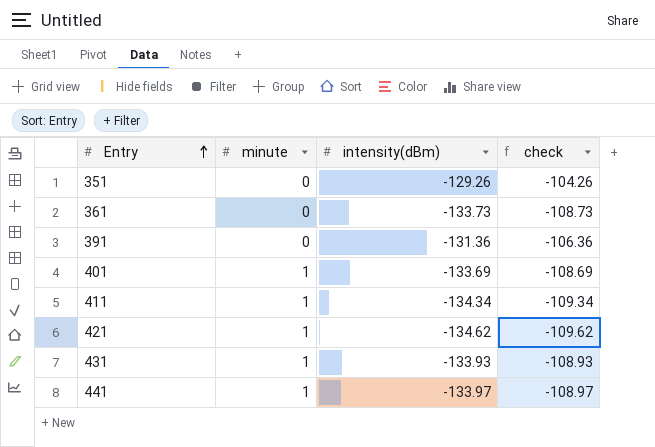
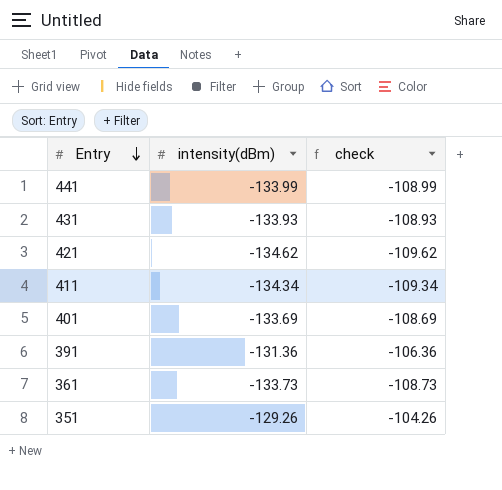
row order: Entry ascending -> Entry descending
column minute | position: 2 -> none
441 | intensity(dBm): -133.97 -> -133.99
441 | check: -108.97 -> -108.99

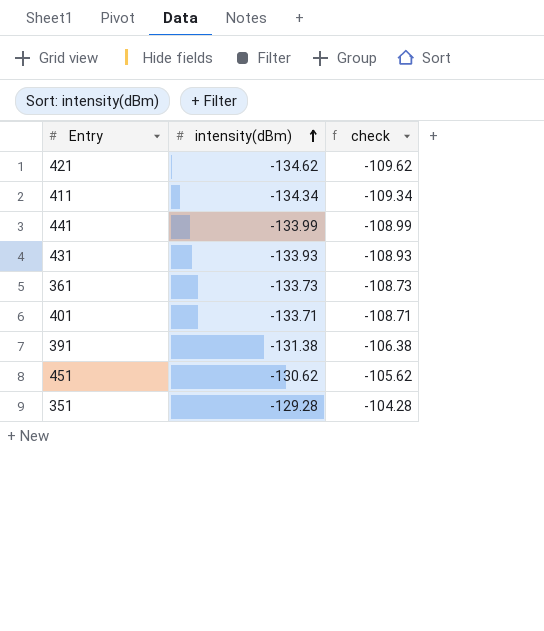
row order: Entry descending -> intensity(dBm) ascending
401 | intensity(dBm): -133.69 -> -133.71
401 | check: -108.69 -> -108.71
391 | intensity(dBm): -131.36 -> -131.38
391 | check: -106.36 -> -106.38
row 451: none -> -130.62 | -105.62
351 | intensity(dBm): -129.26 -> -129.28
351 | check: -104.26 -> -104.28

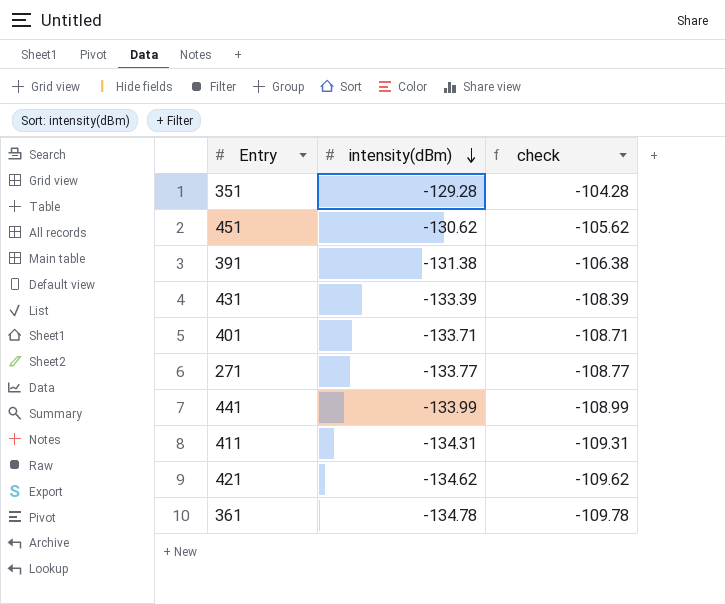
row order: intensity(dBm) ascending -> intensity(dBm) descending
431 | intensity(dBm): -133.93 -> -133.39
431 | check: -108.93 -> -108.39
row 271: none -> -133.77 | -108.77
411 | intensity(dBm): -134.34 -> -134.31
411 | check: -109.34 -> -109.31
361 | intensity(dBm): -133.73 -> -134.78
361 | check: -108.73 -> -109.78

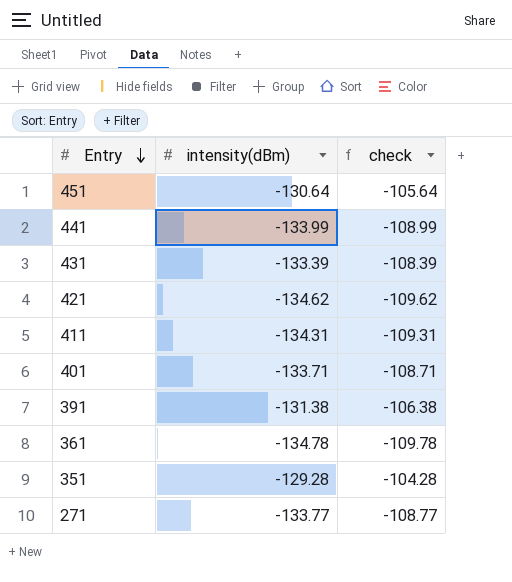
row order: intensity(dBm) descending -> Entry descending
451 | intensity(dBm): -130.62 -> -130.64
451 | check: -105.62 -> -105.64

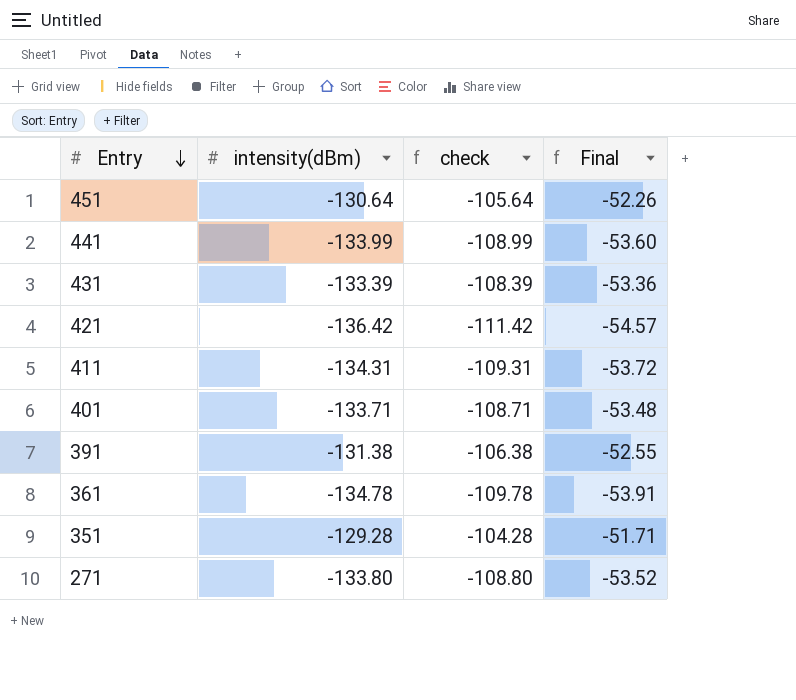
column Final | formula: none -> [intensity(dBm)] * 0.4
421 | intensity(dBm): -134.62 -> -136.42
421 | check: -109.62 -> -111.42
271 | intensity(dBm): -133.77 -> -133.80
271 | check: -108.77 -> -108.80

